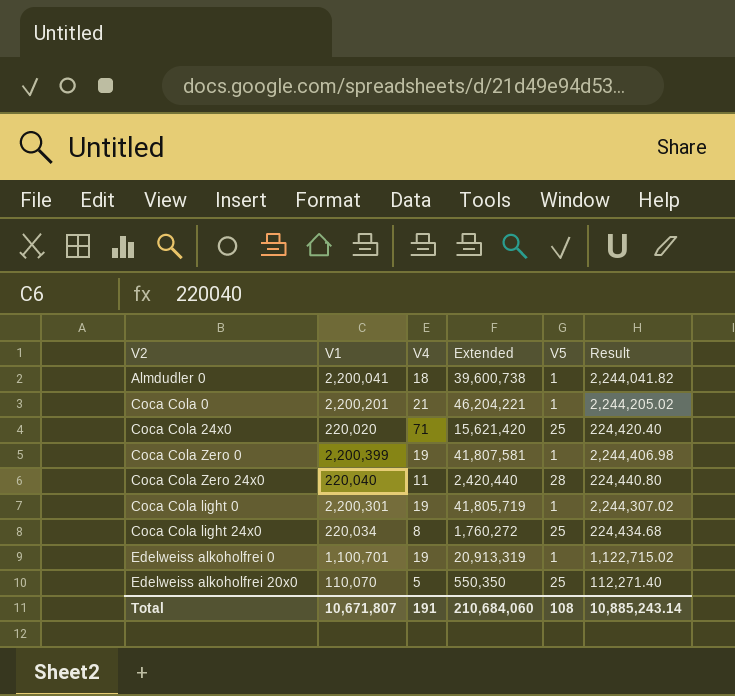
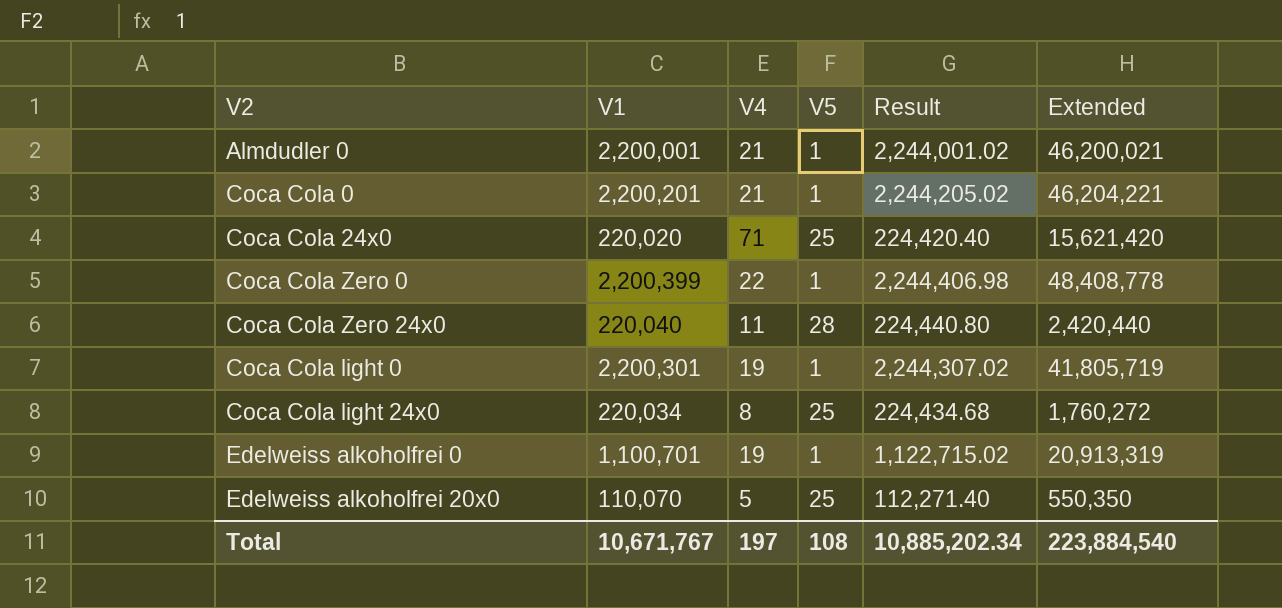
column Extended | position: 4 -> 6
Almdudler 0 | V1: 2,200,041 -> 2,200,001
Almdudler 0 | V4: 18 -> 21
Almdudler 0 | Result: 2,244,041.82 -> 2,244,001.02
Almdudler 0 | Extended: 39,600,738 -> 46,200,021
Coca Cola Zero 0 | V4: 19 -> 22
Coca Cola Zero 0 | Extended: 41,807,581 -> 48,408,778
Total | V1: 10,671,807 -> 10,671,767
Total | V4: 191 -> 197
Total | Result: 10,885,243.14 -> 10,885,202.34
Total | Extended: 210,684,060 -> 223,884,540

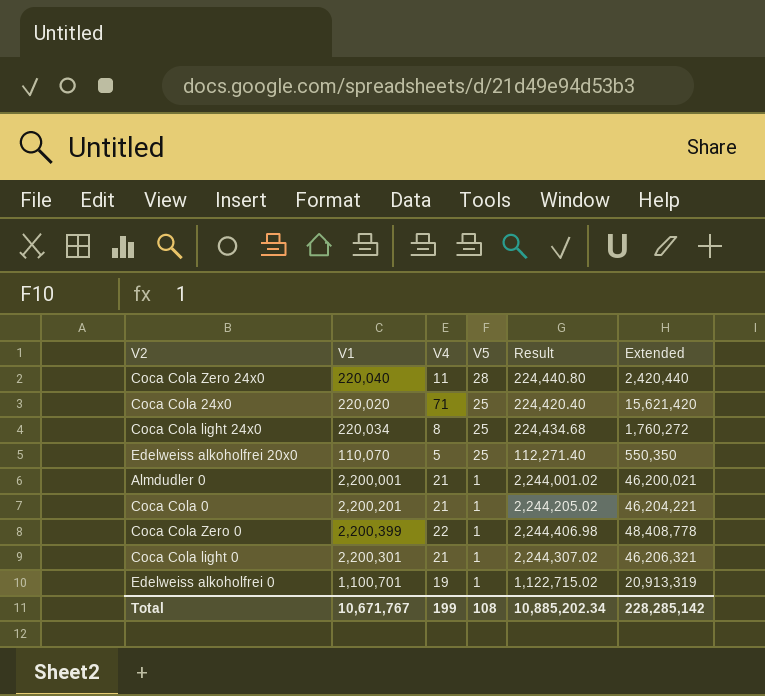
row order: none -> V5 descending
Coca Cola light 0 | V4: 19 -> 21
Coca Cola light 0 | Extended: 41,805,719 -> 46,206,321
Total | V4: 197 -> 199
Total | Extended: 223,884,540 -> 228,285,142

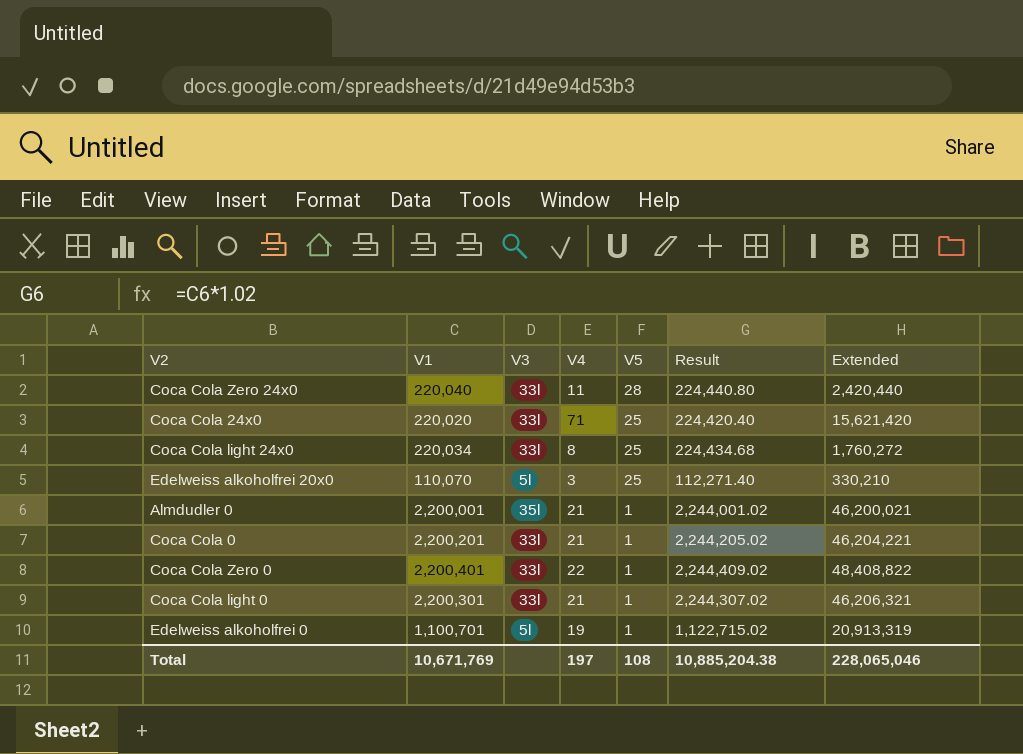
column V3 | position: none -> 3
Edelweiss alkoholfrei 20x0 | V4: 5 -> 3
Edelweiss alkoholfrei 20x0 | Extended: 550,350 -> 330,210
Coca Cola Zero 0 | V1: 2,200,399 -> 2,200,401
Coca Cola Zero 0 | Result: 2,244,406.98 -> 2,244,409.02
Coca Cola Zero 0 | Extended: 48,408,778 -> 48,408,822
Total | V1: 10,671,767 -> 10,671,769
Total | V4: 199 -> 197
Total | Result: 10,885,202.34 -> 10,885,204.38
Total | Extended: 228,285,142 -> 228,065,046

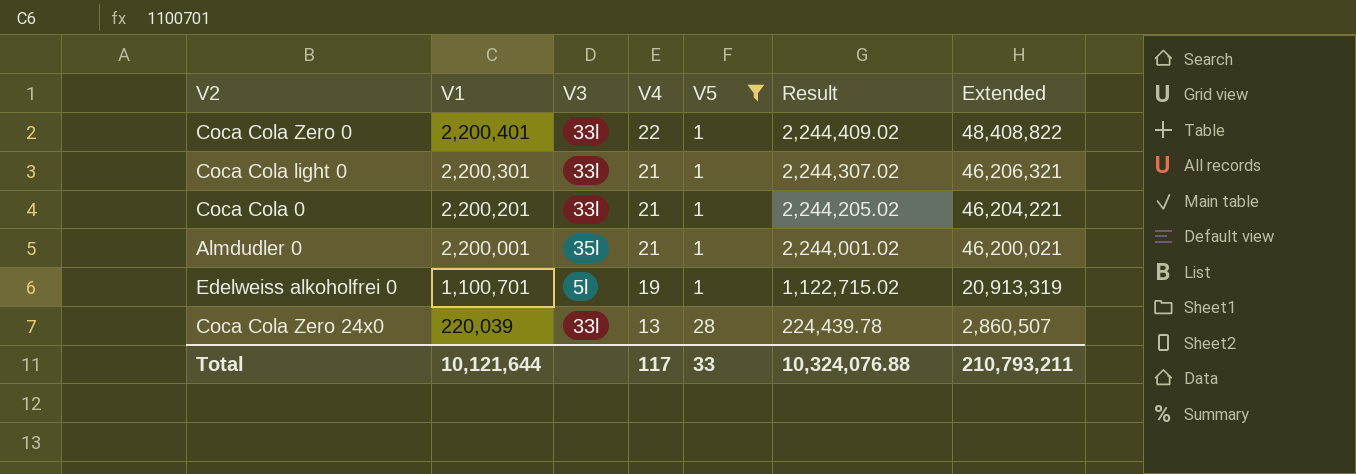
filter: none -> V5 != 25
row order: V5 descending -> V1 descending
Coca Cola Zero 24x0 | V1: 220,040 -> 220,039
Coca Cola Zero 24x0 | V4: 11 -> 13
Coca Cola Zero 24x0 | Result: 224,440.80 -> 224,439.78
Coca Cola Zero 24x0 | Extended: 2,420,440 -> 2,860,507
Total | V1: 10,671,769 -> 10,121,644
Total | V4: 197 -> 117
Total | V5: 108 -> 33
Total | Result: 10,885,204.38 -> 10,324,076.88
Total | Extended: 228,065,046 -> 210,793,211

